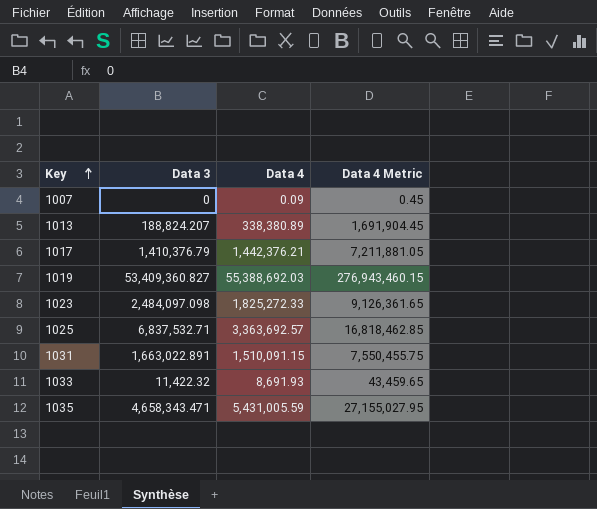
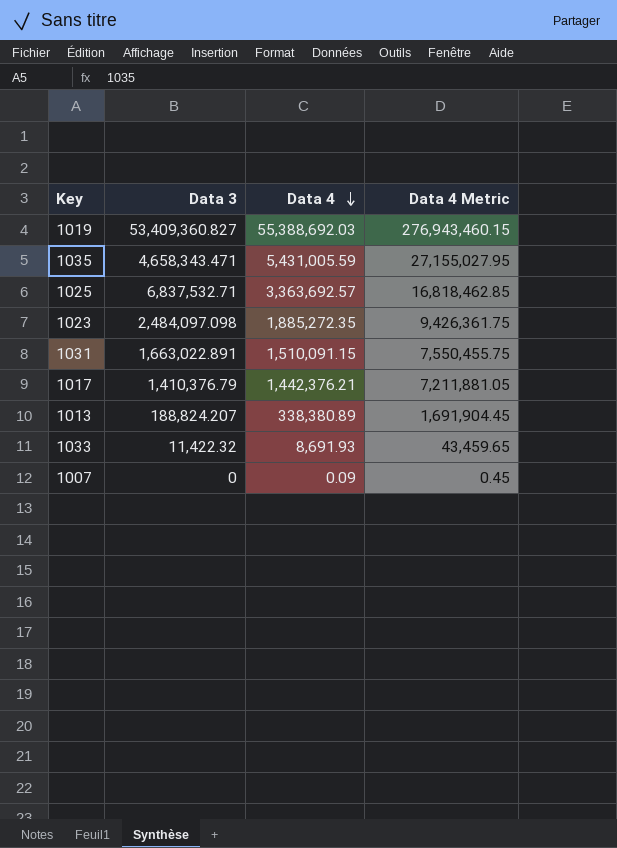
row order: Key ascending -> Data 4 descending
1023 | Data 4: 1,825,272.33 -> 1,885,272.35
1023 | Data 4 Metric: 9,126,361.65 -> 9,426,361.75

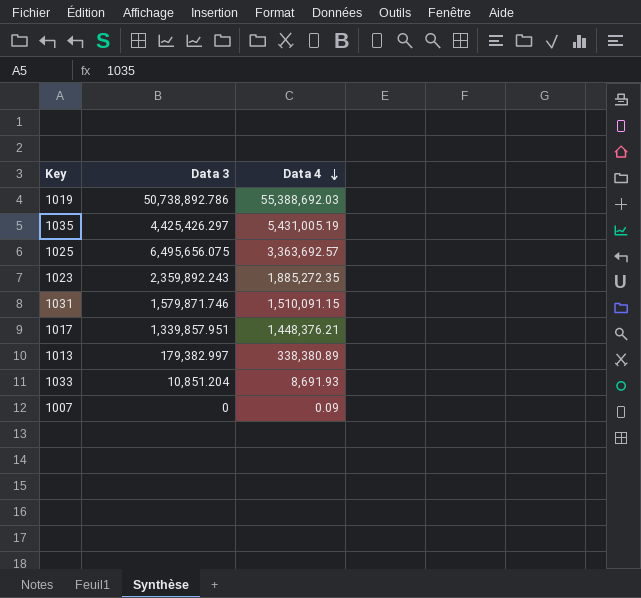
column Data 4 Metric | formula: [Data 4] * 5 -> none
1019 | Data 3: 53,409,360.827 -> 50,738,892.786
1035 | Data 3: 4,658,343.471 -> 4,425,426.297
1035 | Data 4: 5,431,005.59 -> 5,431,005.19
1025 | Data 3: 6,837,532.71 -> 6,495,656.075
1023 | Data 3: 2,484,097.098 -> 2,359,892.243
1031 | Data 3: 1,663,022.891 -> 1,579,871.746
1017 | Data 3: 1,410,376.79 -> 1,339,857.951
1017 | Data 4: 1,442,376.21 -> 1,448,376.21
1013 | Data 3: 188,824.207 -> 179,382.997
1033 | Data 3: 11,422.32 -> 10,851.204

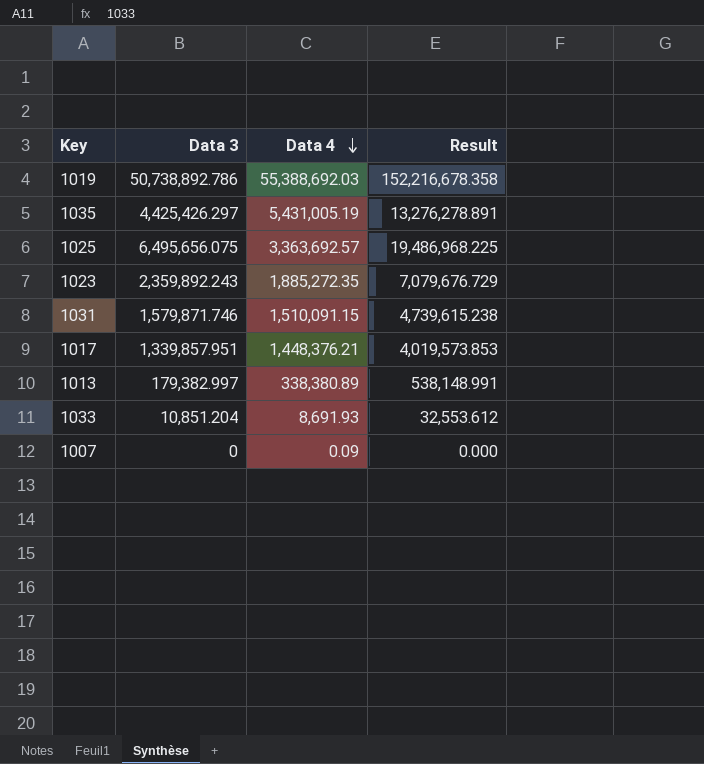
column Result | formula: none -> [Data 3] * 3

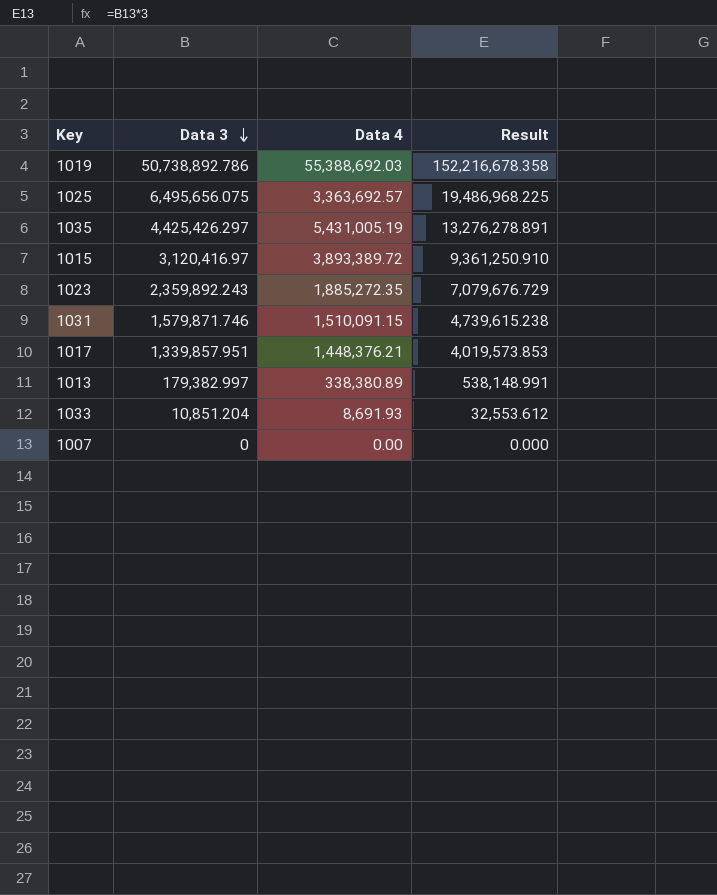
row order: Data 4 descending -> Data 3 descending
row 1015: none -> 3,120,416.97 | 3,893,389.72 | 9,361,250.910
1007 | Data 4: 0.09 -> 0.00

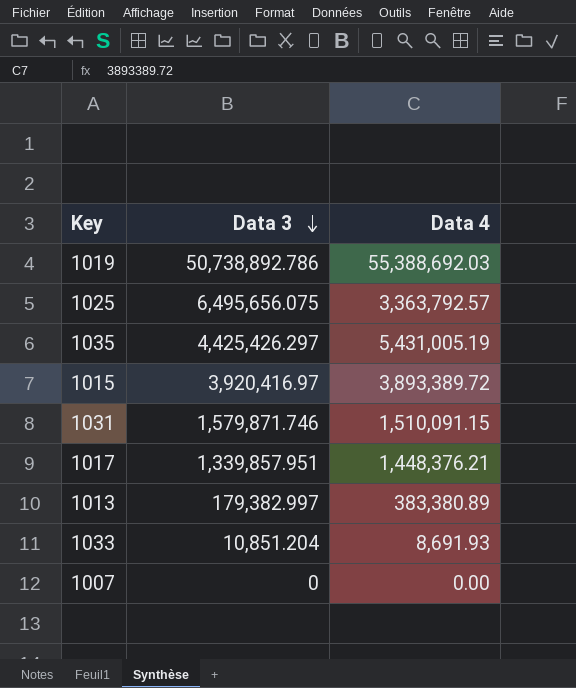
column Result | formula: [Data 3] * 3 -> none
row 1023: 2,359,892.243 | 1,885,272.35 | 7,079,676.729 -> none
1025 | Data 4: 3,363,692.57 -> 3,363,792.57
1015 | Data 3: 3,120,416.97 -> 3,920,416.97
1013 | Data 4: 338,380.89 -> 383,380.89

